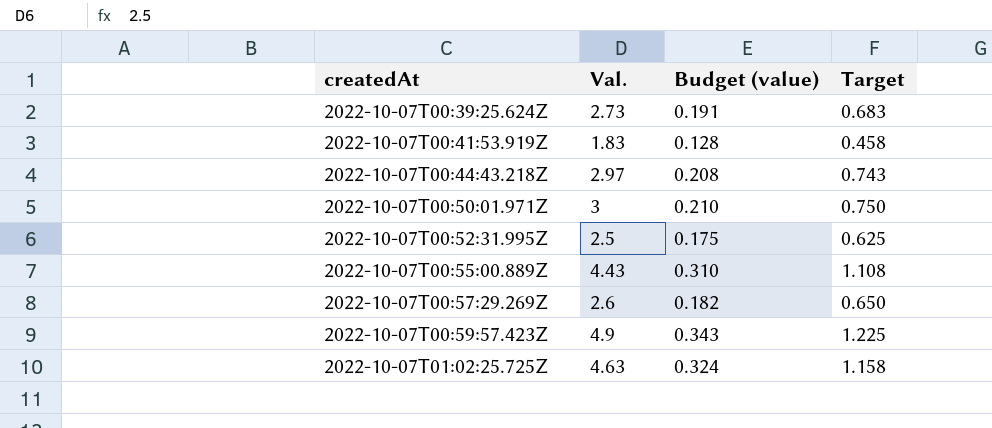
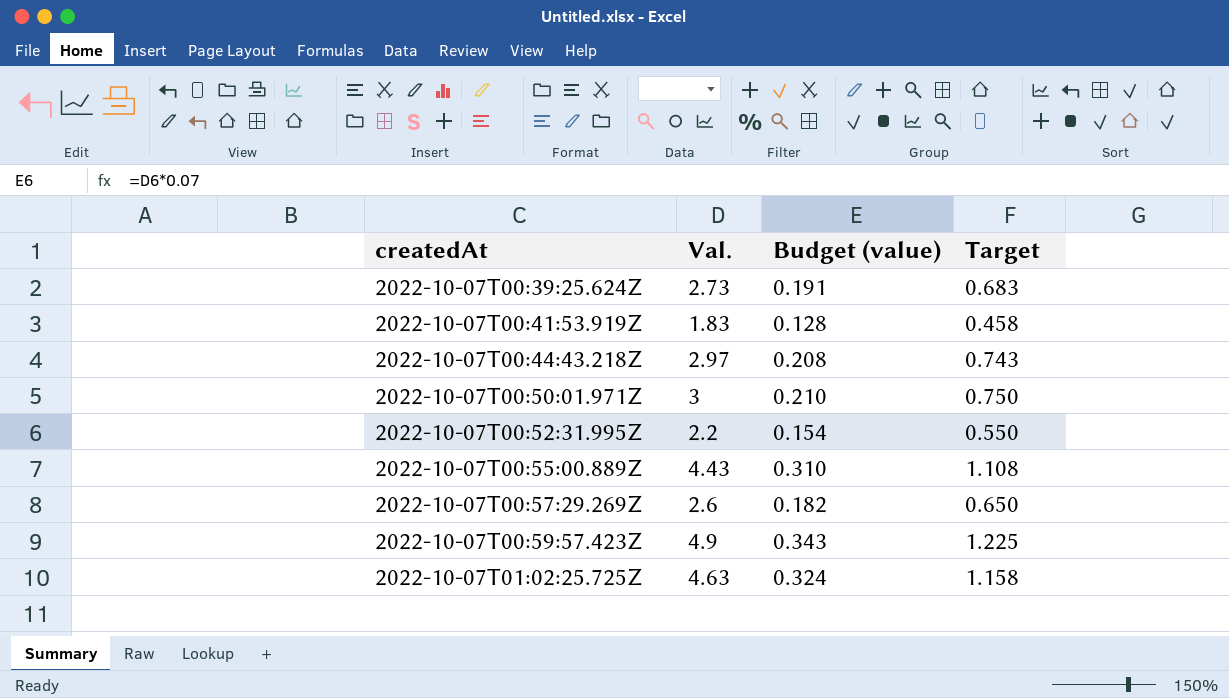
2022-10-07T00:52:31.995Z | Val.: 2.5 -> 2.2
2022-10-07T00:52:31.995Z | Budget (value): 0.175 -> 0.154
2022-10-07T00:52:31.995Z | Target: 0.625 -> 0.550

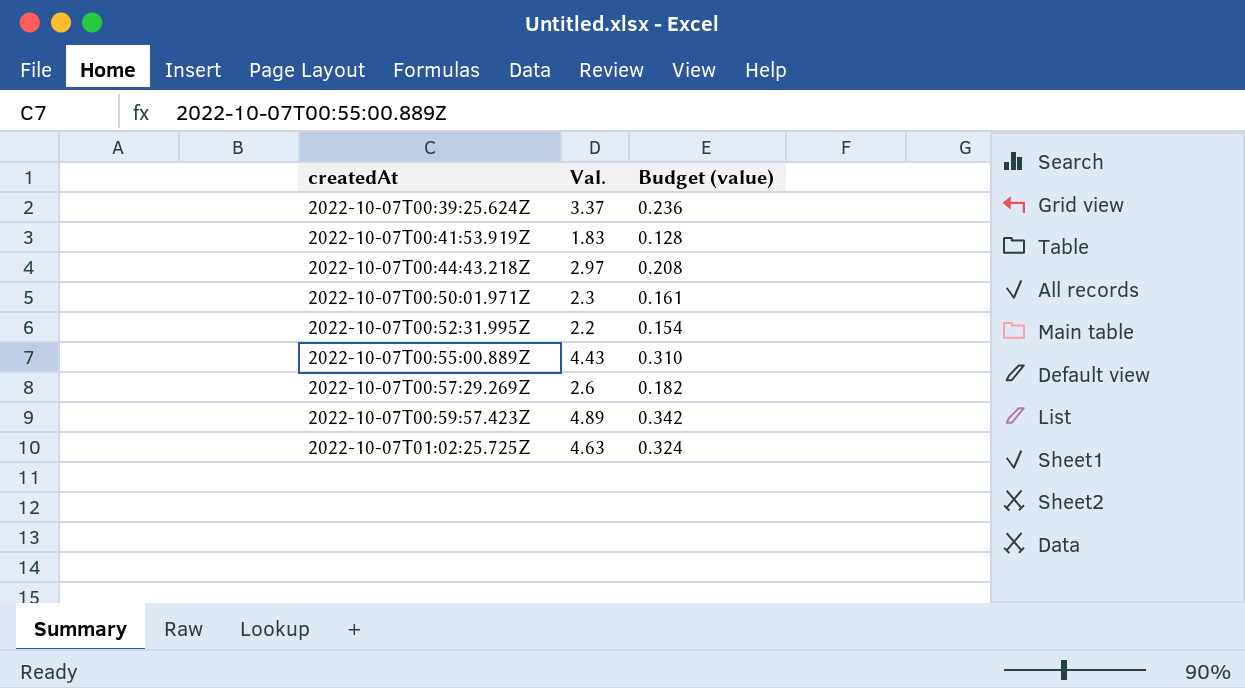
column Target | formula: [Val.] * 0.25 -> none
2022-10-07T00:39:25.624Z | Val.: 2.73 -> 3.37
2022-10-07T00:39:25.624Z | Budget (value): 0.191 -> 0.236
2022-10-07T00:50:01.971Z | Val.: 3 -> 2.3
2022-10-07T00:50:01.971Z | Budget (value): 0.210 -> 0.161
2022-10-07T00:59:57.423Z | Val.: 4.9 -> 4.89
2022-10-07T00:59:57.423Z | Budget (value): 0.343 -> 0.342

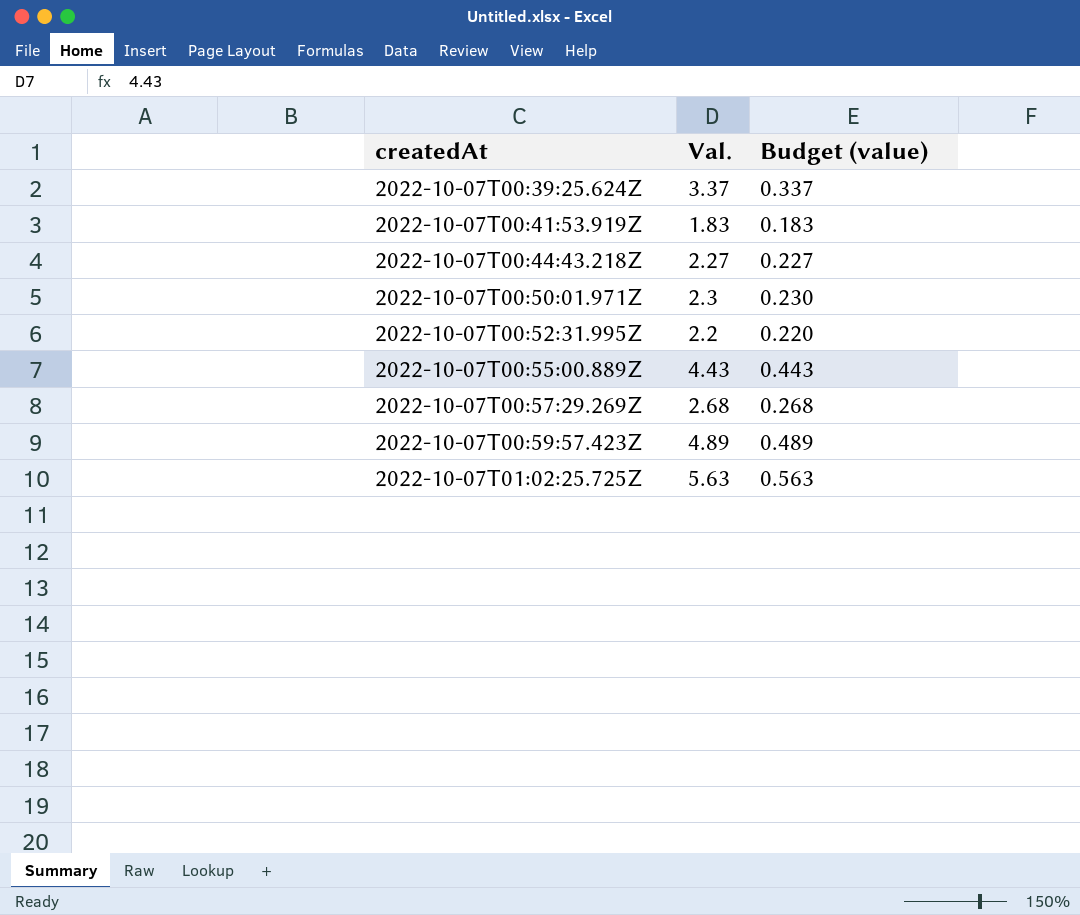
column Budget (value) | formula: [Val.] * 0.07 -> [Val.] * 0.1
2022-10-07T00:44:43.218Z | Val.: 2.97 -> 2.27
2022-10-07T00:57:29.269Z | Val.: 2.6 -> 2.68
2022-10-07T01:02:25.725Z | Val.: 4.63 -> 5.63

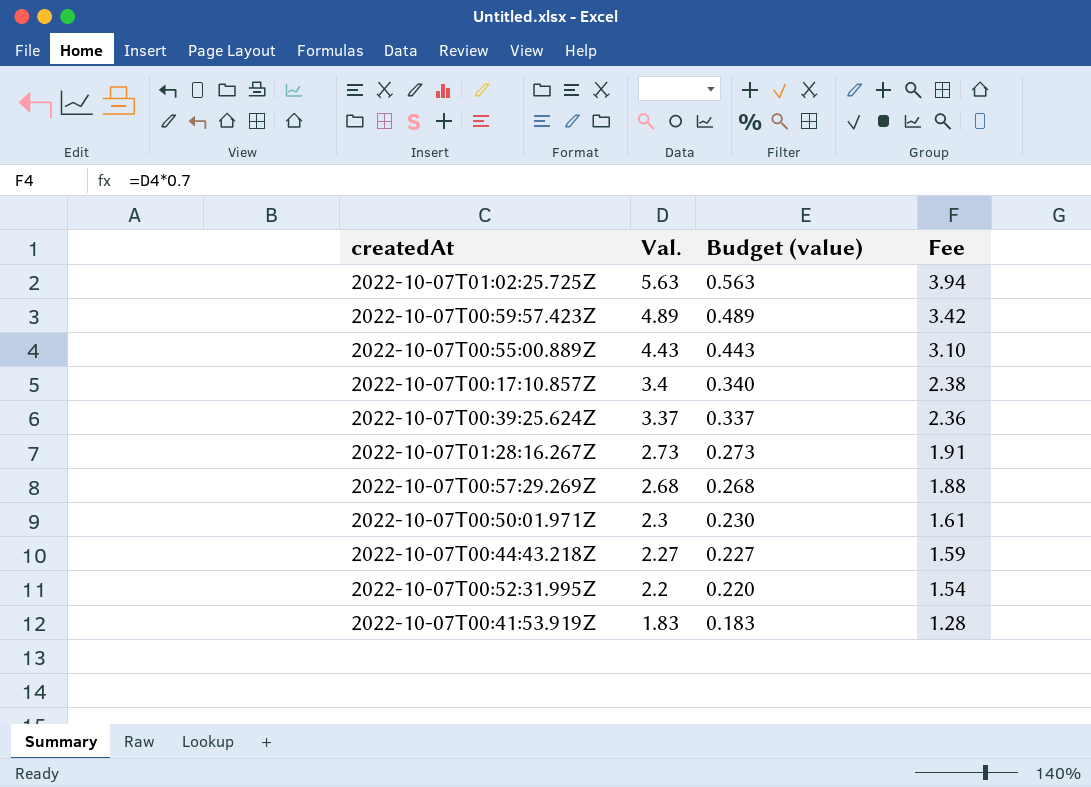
row order: createdAt ascending -> Val. descending
column Fee | formula: none -> [Val.] * 0.7
row 2022-10-07T00:17:10.857Z: none -> 3.4 | 0.340 | 2.38
row 2022-10-07T01:28:16.267Z: none -> 2.73 | 0.273 | 1.91

